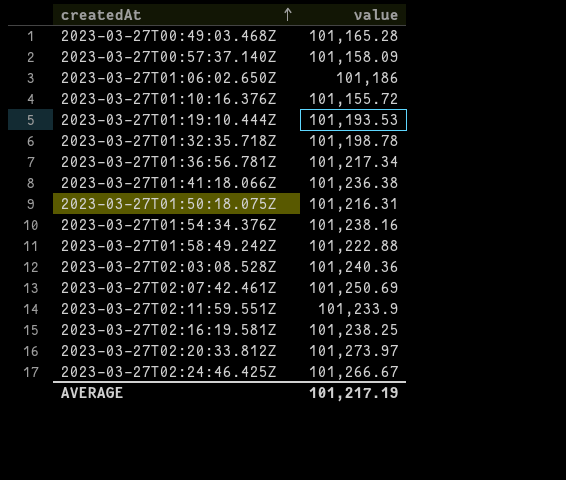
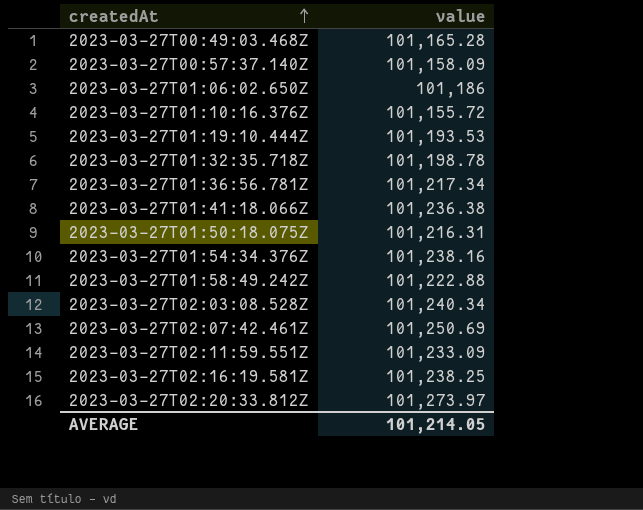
row 2023-03-27T02:24:46.425Z: 101,266.67 -> none
2023-03-27T02:03:08.528Z | value: 101,240.36 -> 101,240.34
2023-03-27T02:11:59.551Z | value: 101,233.9 -> 101,233.09
AVERAGE | value: 101,217.19 -> 101,214.05

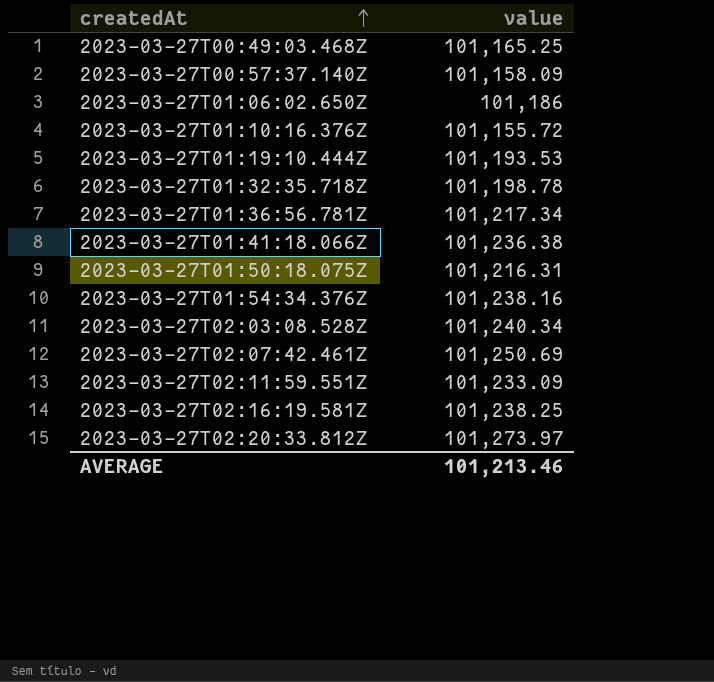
row 2023-03-27T01:58:49.242Z: 101,222.88 -> none
2023-03-27T00:49:03.468Z | value: 101,165.28 -> 101,165.25
AVERAGE | value: 101,214.05 -> 101,213.46

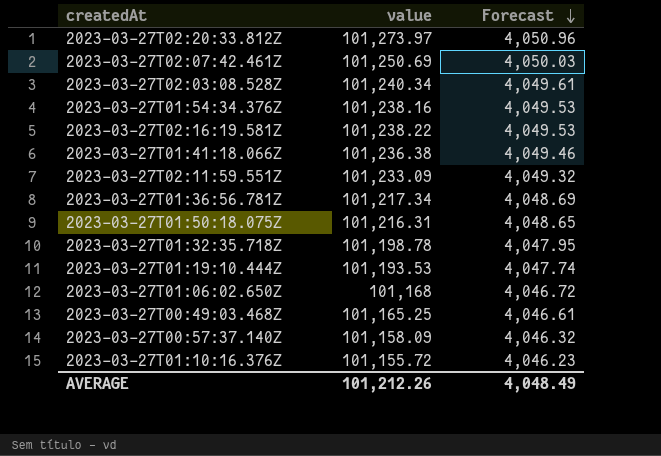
row order: createdAt ascending -> Forecast descending
column Forecast | formula: none -> [value] * 0.04
2023-03-27T02:16:19.581Z | value: 101,238.25 -> 101,238.22
2023-03-27T01:06:02.650Z | value: 101,186 -> 101,168
AVERAGE | value: 101,213.46 -> 101,212.26

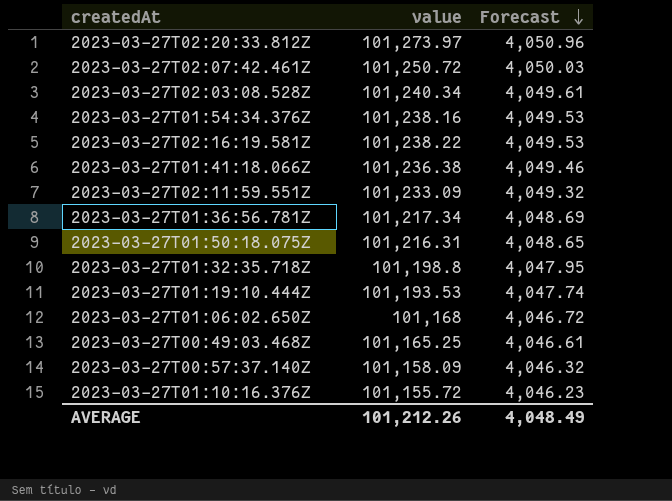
2023-03-27T02:07:42.461Z | value: 101,250.69 -> 101,250.72
2023-03-27T01:32:35.718Z | value: 101,198.78 -> 101,198.8

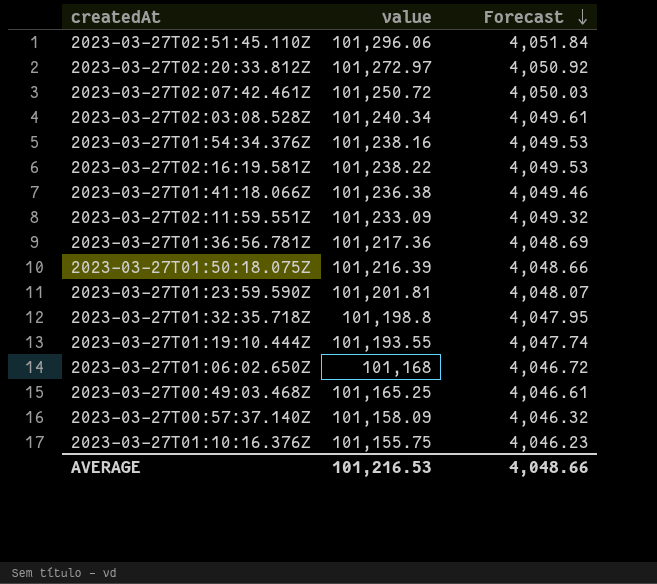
row 2023-03-27T02:51:45.110Z: none -> 101,296.06 | 4,051.84
2023-03-27T02:20:33.812Z | value: 101,273.97 -> 101,272.97
2023-03-27T02:20:33.812Z | Forecast: 4,050.96 -> 4,050.92
2023-03-27T01:36:56.781Z | value: 101,217.34 -> 101,217.36
2023-03-27T01:50:18.075Z | value: 101,216.31 -> 101,216.39
2023-03-27T01:50:18.075Z | Forecast: 4,048.65 -> 4,048.66
row 2023-03-27T01:23:59.590Z: none -> 101,201.81 | 4,048.07
2023-03-27T01:19:10.444Z | value: 101,193.53 -> 101,193.55
2023-03-27T01:10:16.376Z | value: 101,155.72 -> 101,155.75
AVERAGE | value: 101,212.26 -> 101,216.53
AVERAGE | Forecast: 4,048.49 -> 4,048.66

